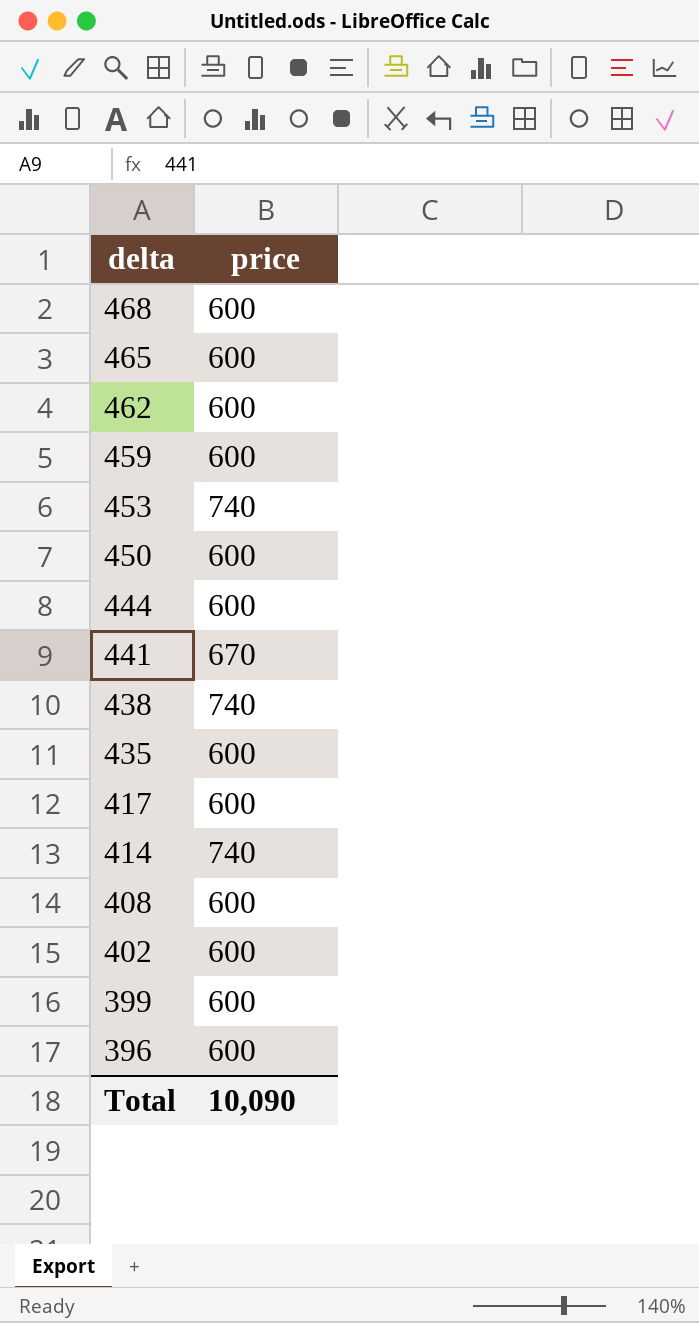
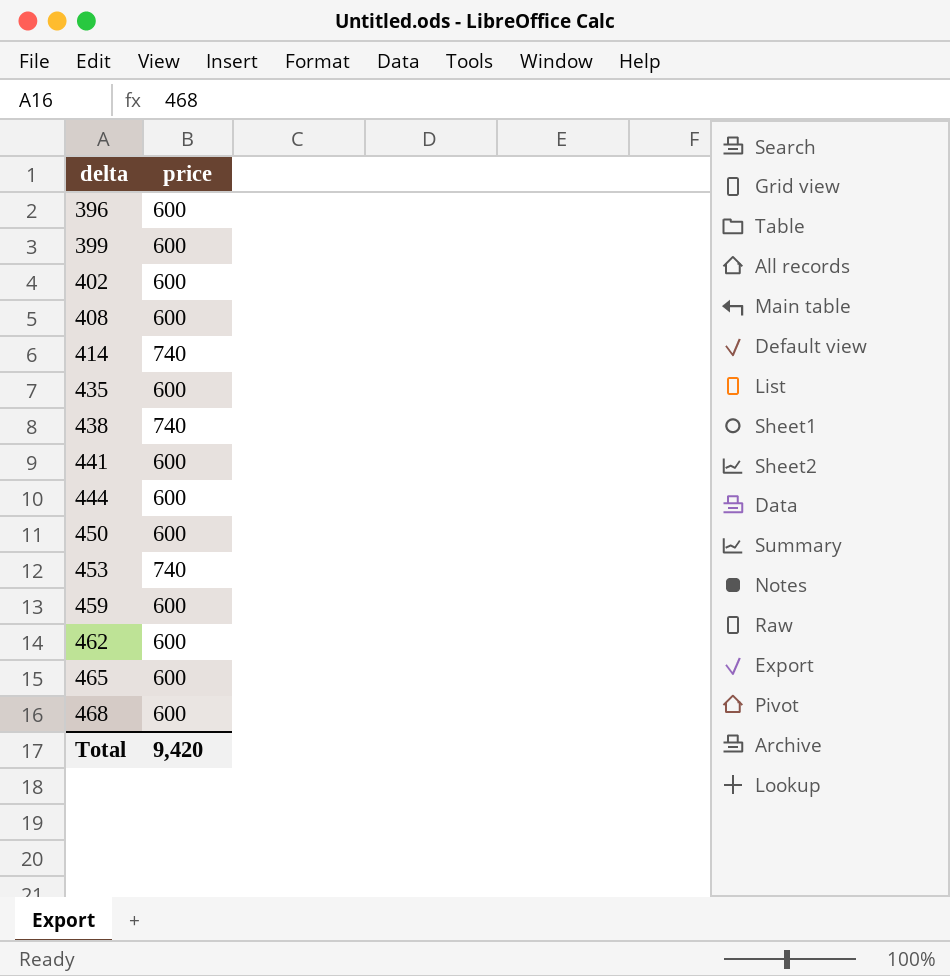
row order: delta descending -> delta ascending
row 417: 600 -> none
441 | price: 670 -> 600
Total | price: 10,090 -> 9,420

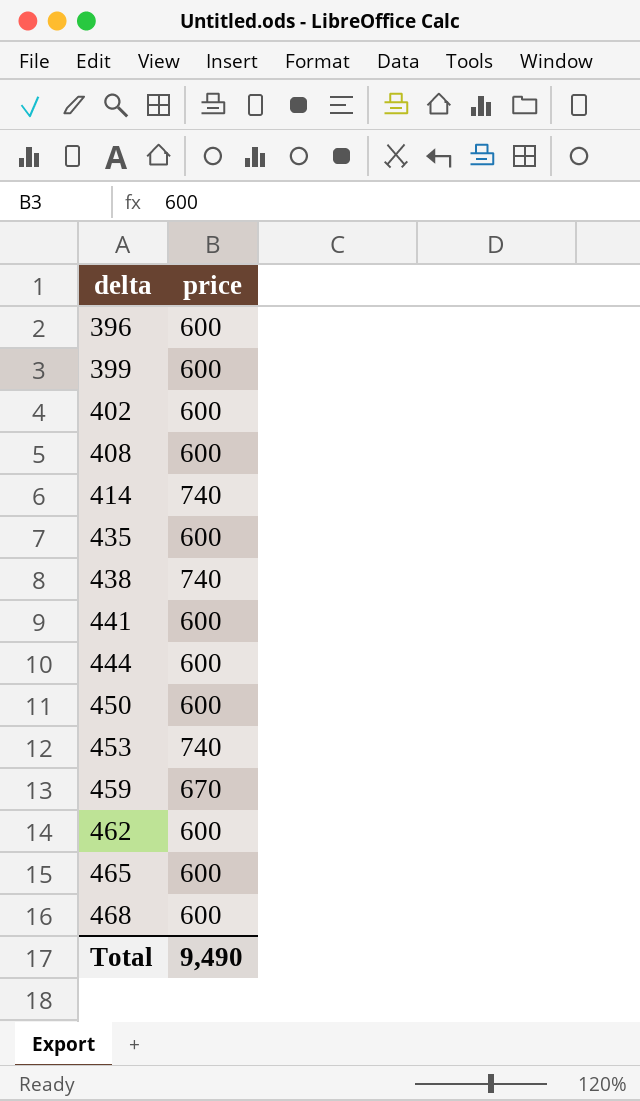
459 | price: 600 -> 670
Total | price: 9,420 -> 9,490

